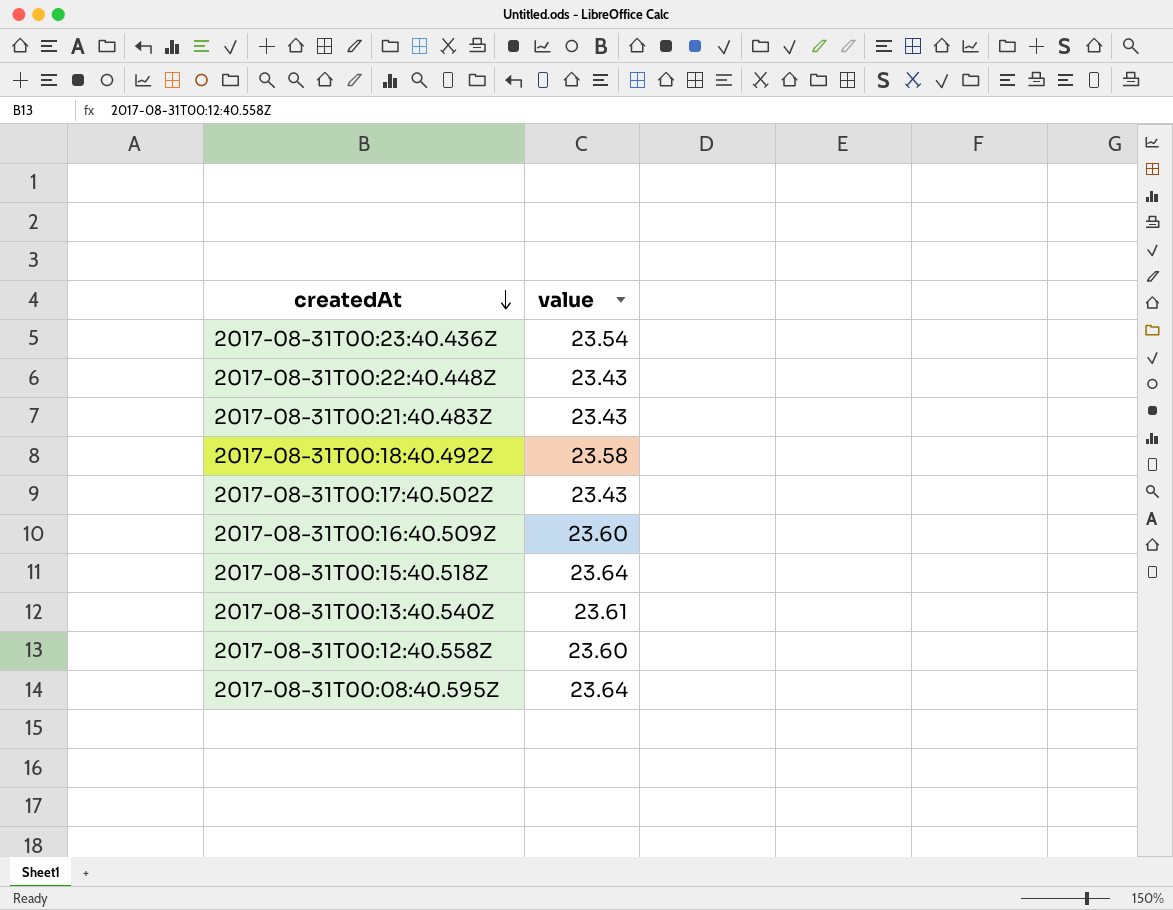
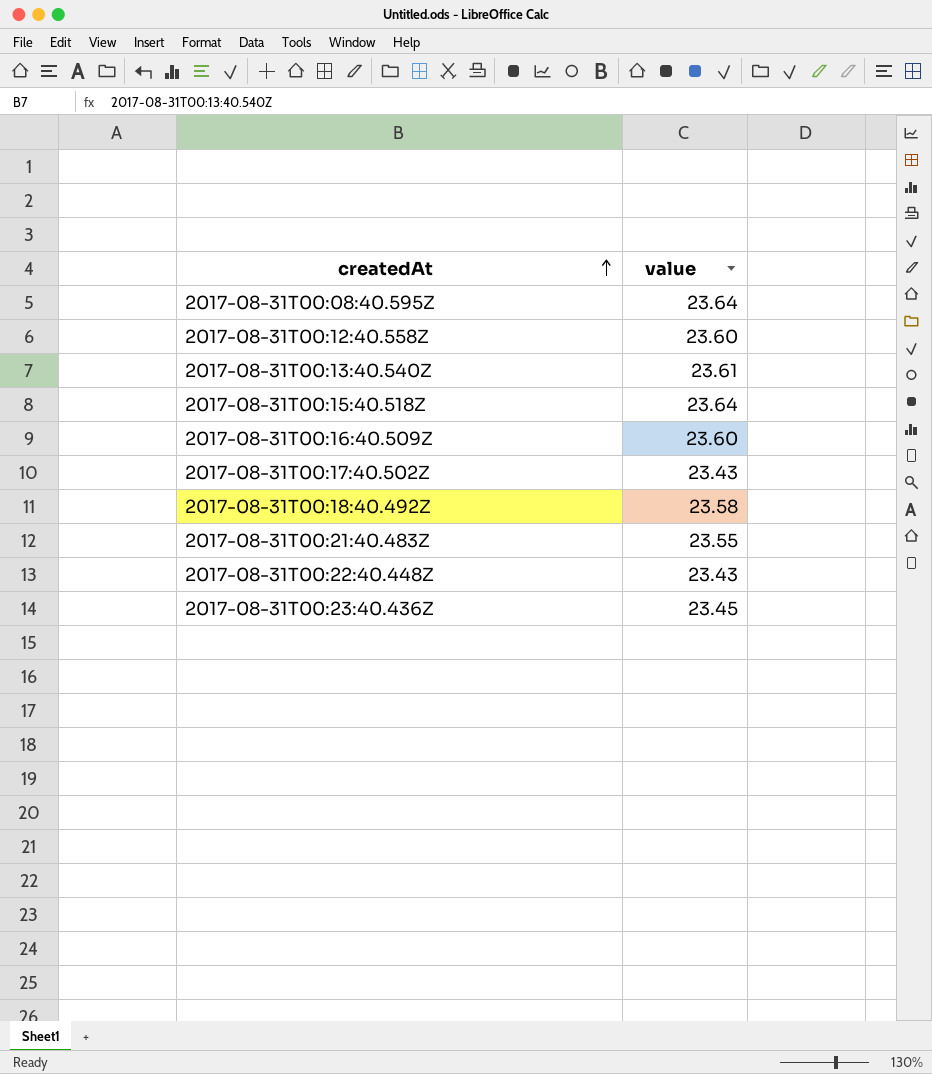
row order: createdAt descending -> createdAt ascending
2017-08-31T00:21:40.483Z | value: 23.43 -> 23.55
2017-08-31T00:23:40.436Z | value: 23.54 -> 23.45

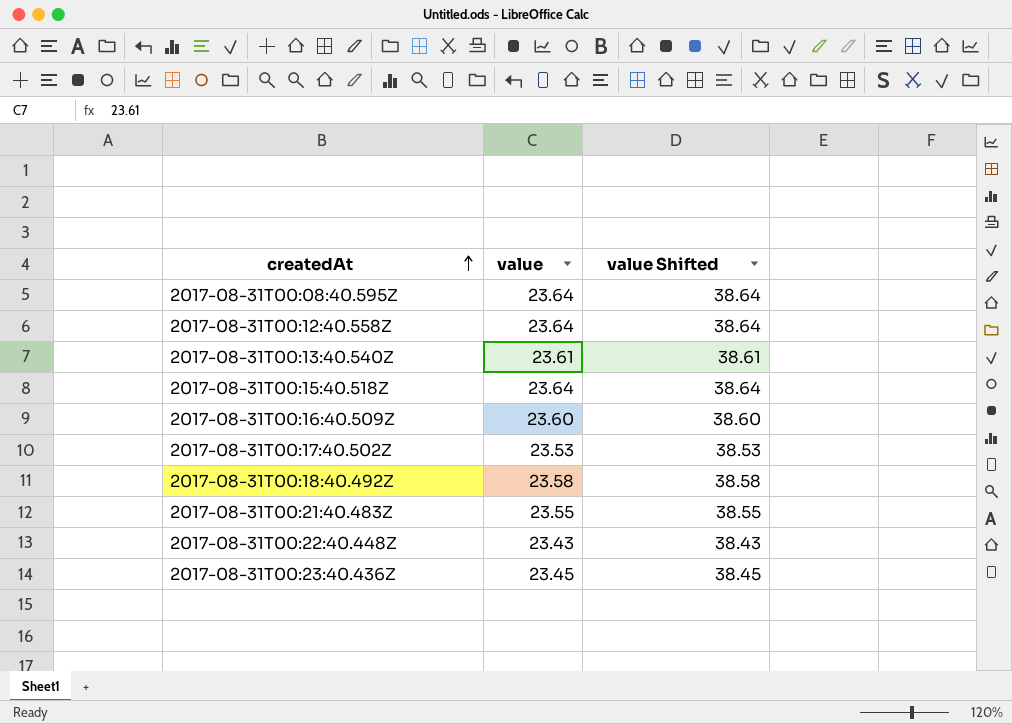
column value Shifted | formula: none -> [value] + 15
2017-08-31T00:12:40.558Z | value: 23.60 -> 23.64
2017-08-31T00:17:40.502Z | value: 23.43 -> 23.53

